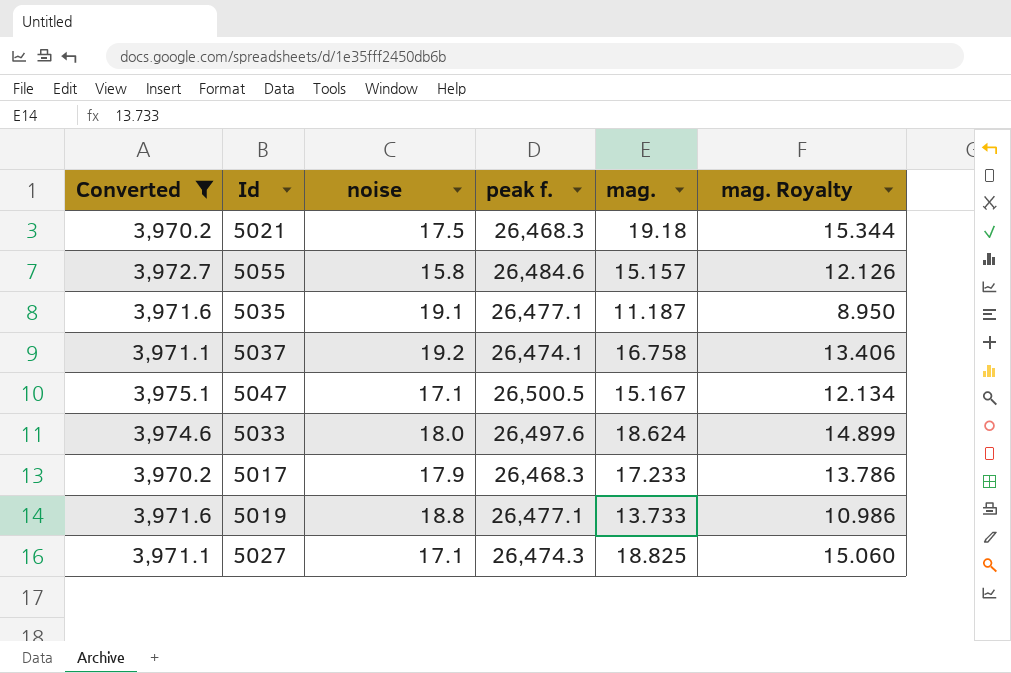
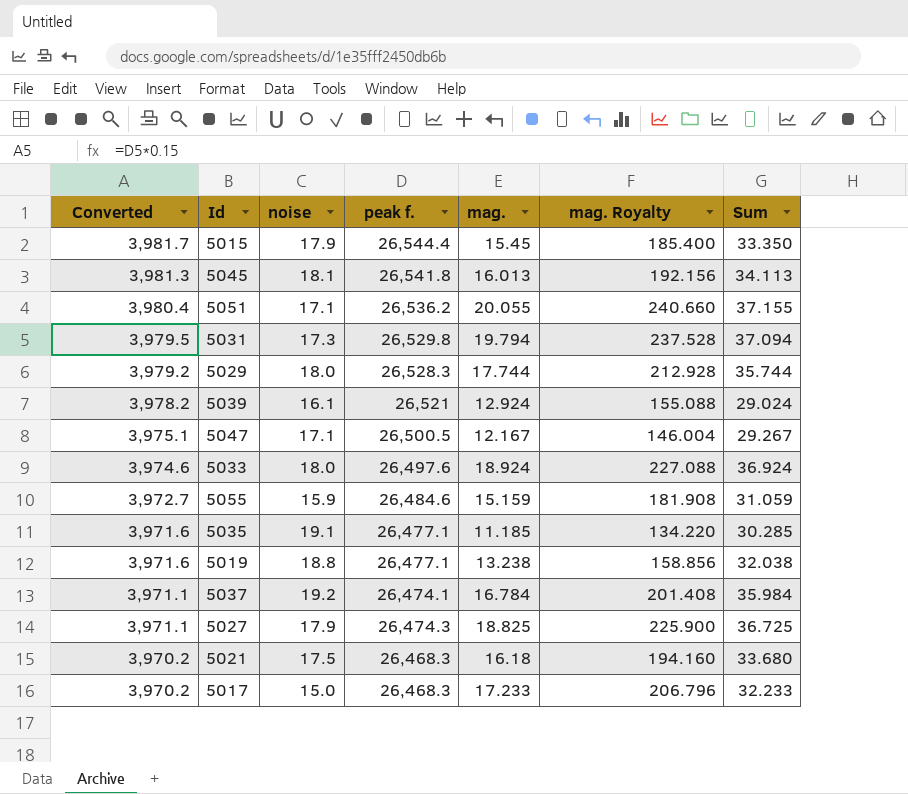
filter: Converted <= 3,975.1 -> none
row order: none -> Converted descending
column mag. Royalty | formula: [mag.] * 0.8 -> [mag.] * 12
column Sum | formula: none -> [noise] + [mag.]
5047 | mag.: 15.167 -> 12.167
5033 | mag.: 18.624 -> 18.924
5055 | noise: 15.8 -> 15.9
5055 | mag.: 15.157 -> 15.159
5035 | mag.: 11.187 -> 11.185
5019 | mag.: 13.733 -> 13.238
5037 | mag.: 16.758 -> 16.784
5027 | noise: 17.1 -> 17.9
5021 | mag.: 19.18 -> 16.18
5017 | noise: 17.9 -> 15.0

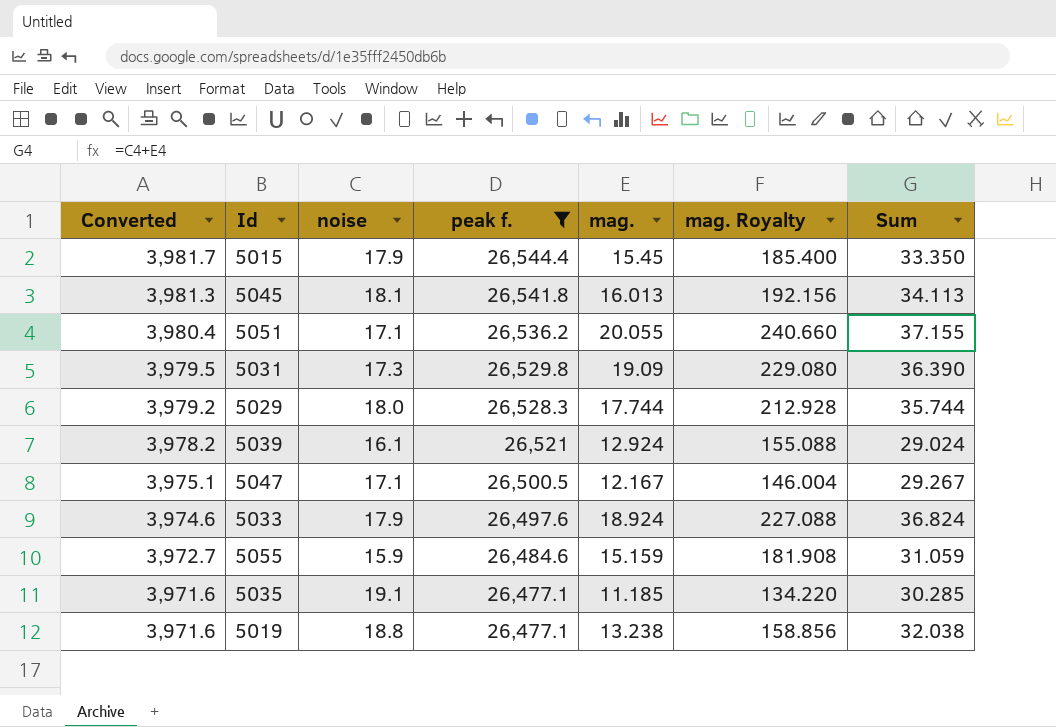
filter: none -> peak f. >= 26,477.1
5031 | mag.: 19.794 -> 19.09
5031 | mag. Royalty: 237.528 -> 229.080
5031 | Sum: 37.094 -> 36.390
5033 | noise: 18.0 -> 17.9
5033 | Sum: 36.924 -> 36.824

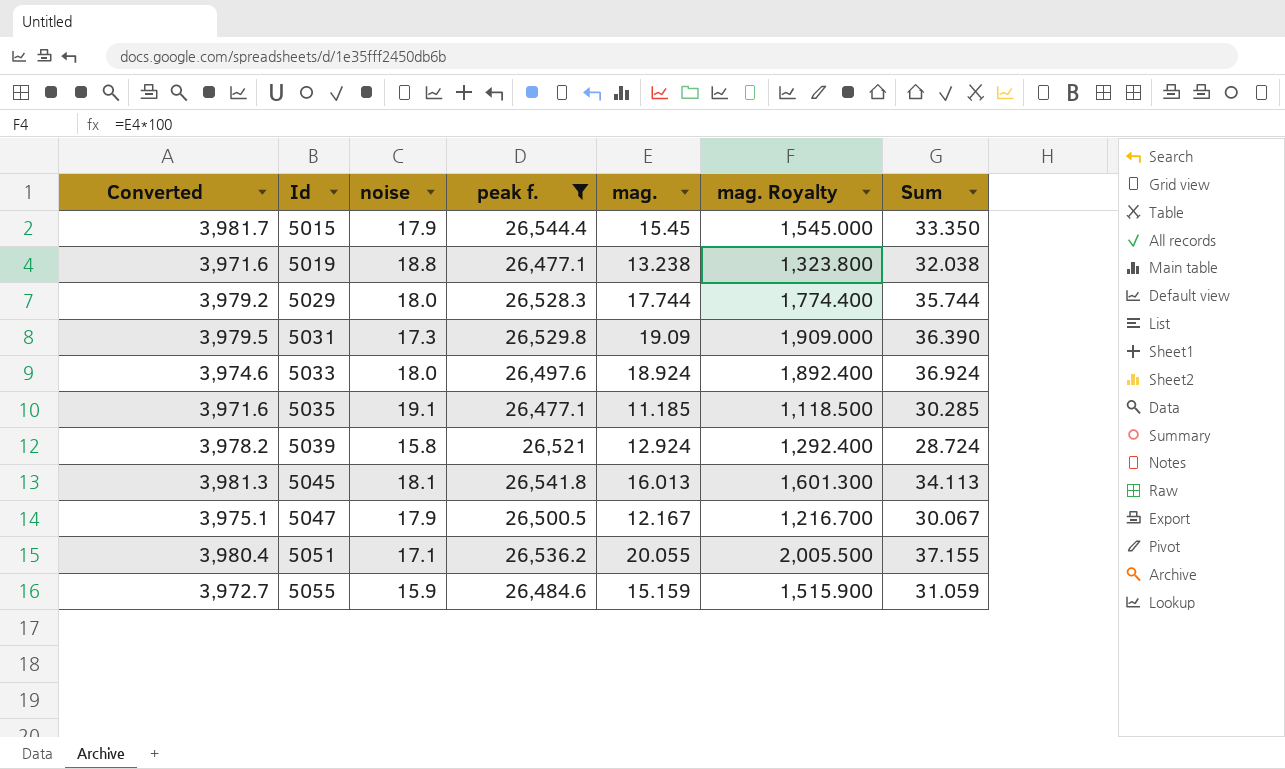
row order: Converted descending -> Id ascending
column mag. Royalty | formula: [mag.] * 12 -> [mag.] * 100
5033 | noise: 17.9 -> 18.0
5033 | Sum: 36.824 -> 36.924
5039 | noise: 16.1 -> 15.8
5039 | Sum: 29.024 -> 28.724
5047 | noise: 17.1 -> 17.9
5047 | Sum: 29.267 -> 30.067

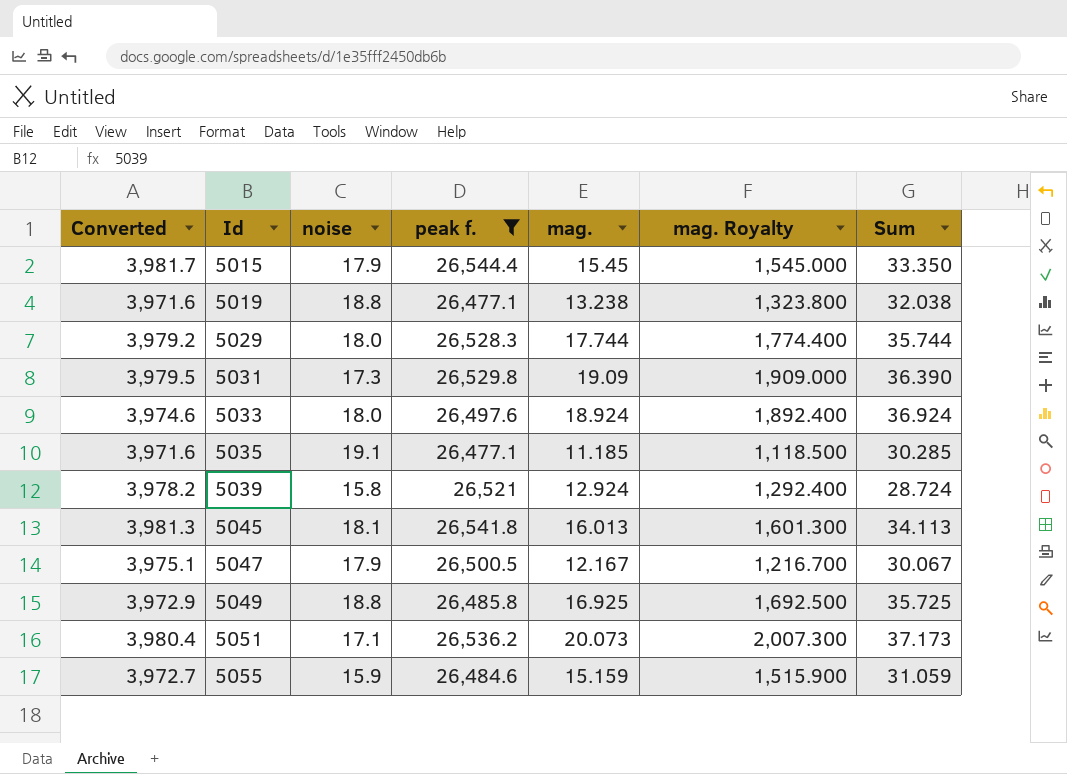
row 5049: none -> 3,972.9 | 18.8 | 26,485.8 | 16.925 | 1,692.500 | 35.725
5051 | mag.: 20.055 -> 20.073
5051 | mag. Royalty: 2,005.500 -> 2,007.300
5051 | Sum: 37.155 -> 37.173

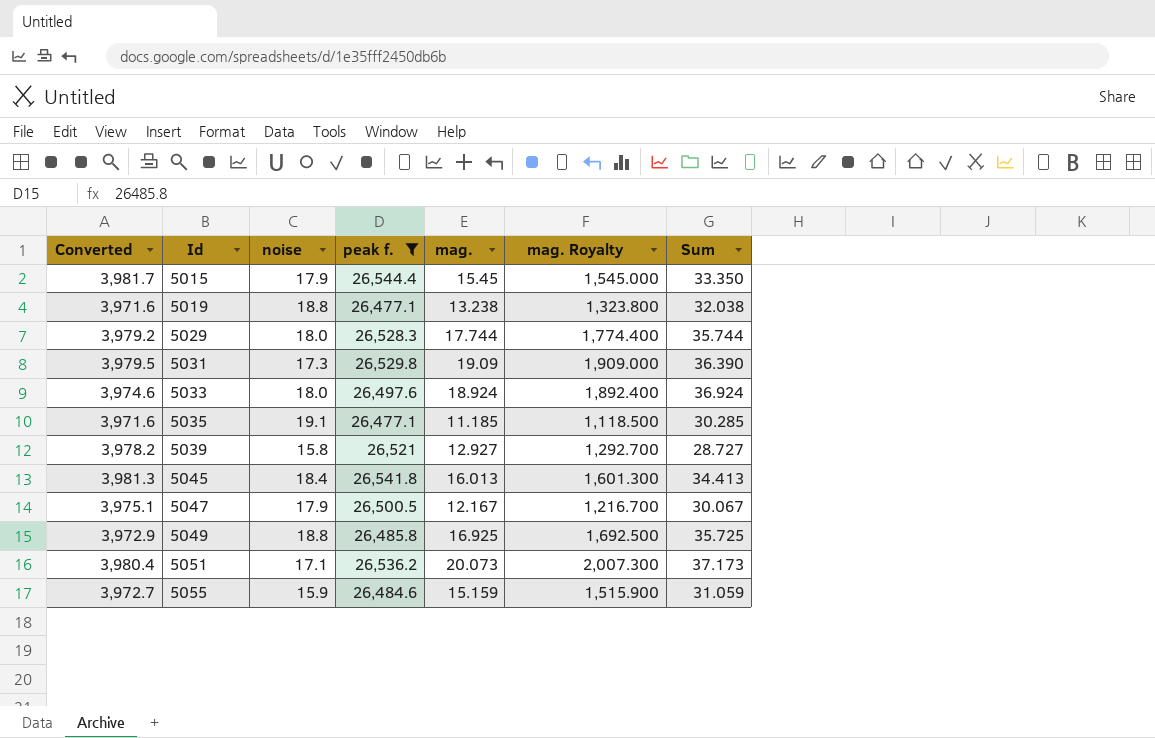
5039 | mag.: 12.924 -> 12.927
5039 | mag. Royalty: 1,292.400 -> 1,292.700
5039 | Sum: 28.724 -> 28.727
5045 | noise: 18.1 -> 18.4
5045 | Sum: 34.113 -> 34.413

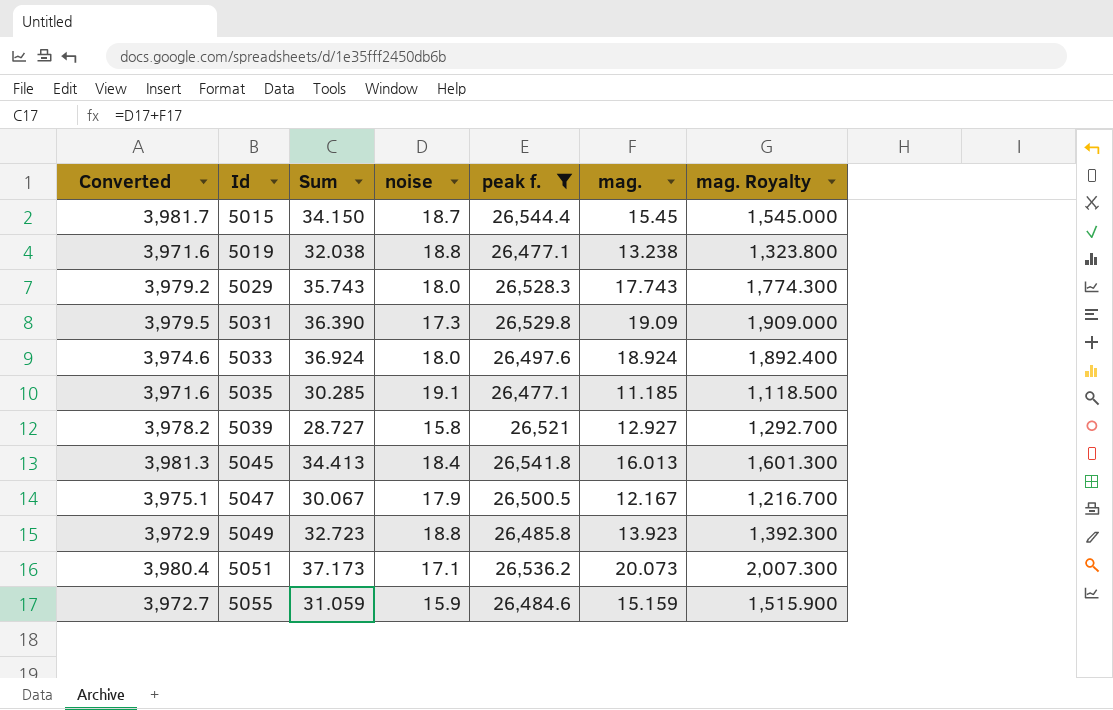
column Sum | position: 7 -> 3
5015 | Sum: 33.350 -> 34.150
5015 | noise: 17.9 -> 18.7
5029 | Sum: 35.744 -> 35.743
5029 | mag.: 17.744 -> 17.743
5029 | mag. Royalty: 1,774.400 -> 1,774.300
5049 | Sum: 35.725 -> 32.723
5049 | mag.: 16.925 -> 13.923
5049 | mag. Royalty: 1,692.500 -> 1,392.300

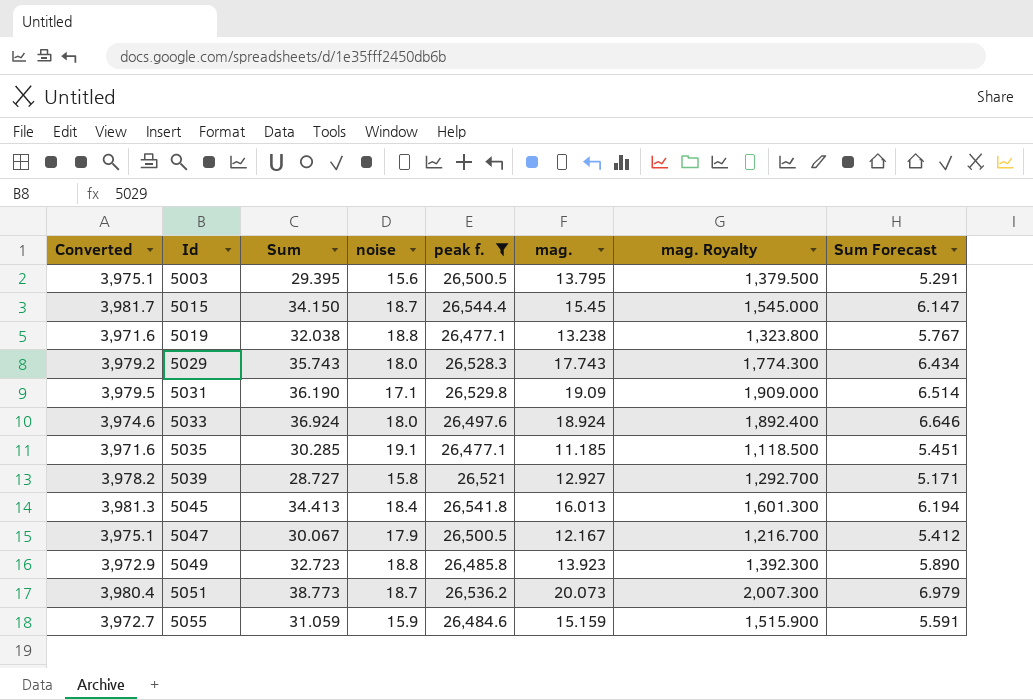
column Sum Forecast | formula: none -> [Sum] * 0.18
row 5003: none -> 3,975.1 | 29.395 | 15.6 | 26,500.5 | 13.795 | 1,379.500 | 5.291
5031 | Sum: 36.390 -> 36.190
5031 | noise: 17.3 -> 17.1
5051 | Sum: 37.173 -> 38.773
5051 | noise: 17.1 -> 18.7

